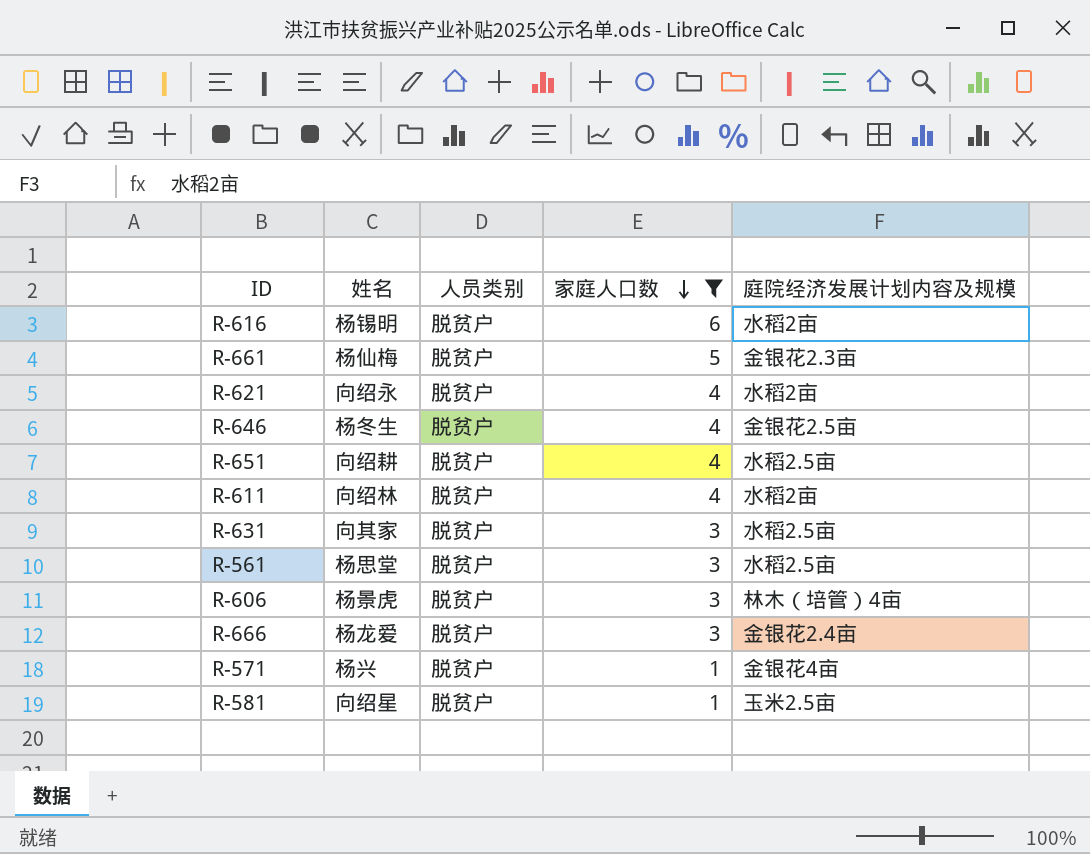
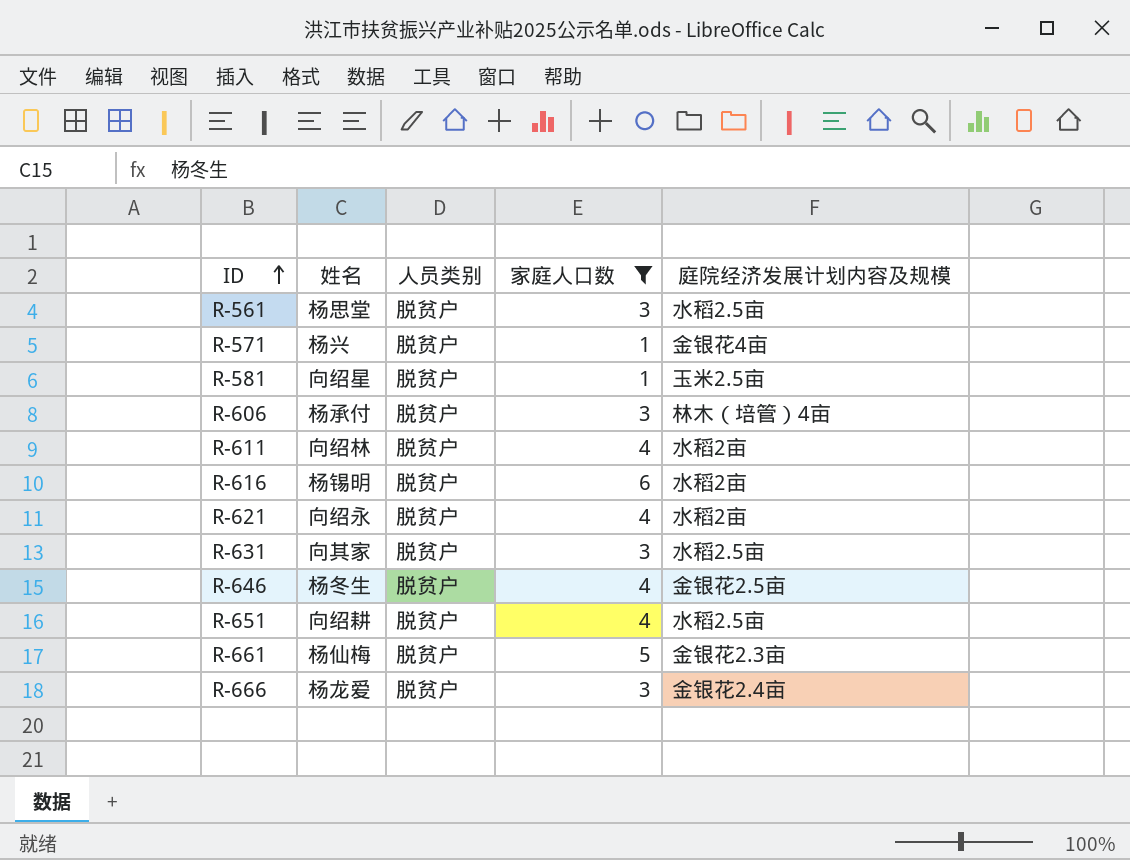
row order: 家庭人口数 descending -> ID ascending
R-606 | 姓名: 杨景虎 -> 杨承付

